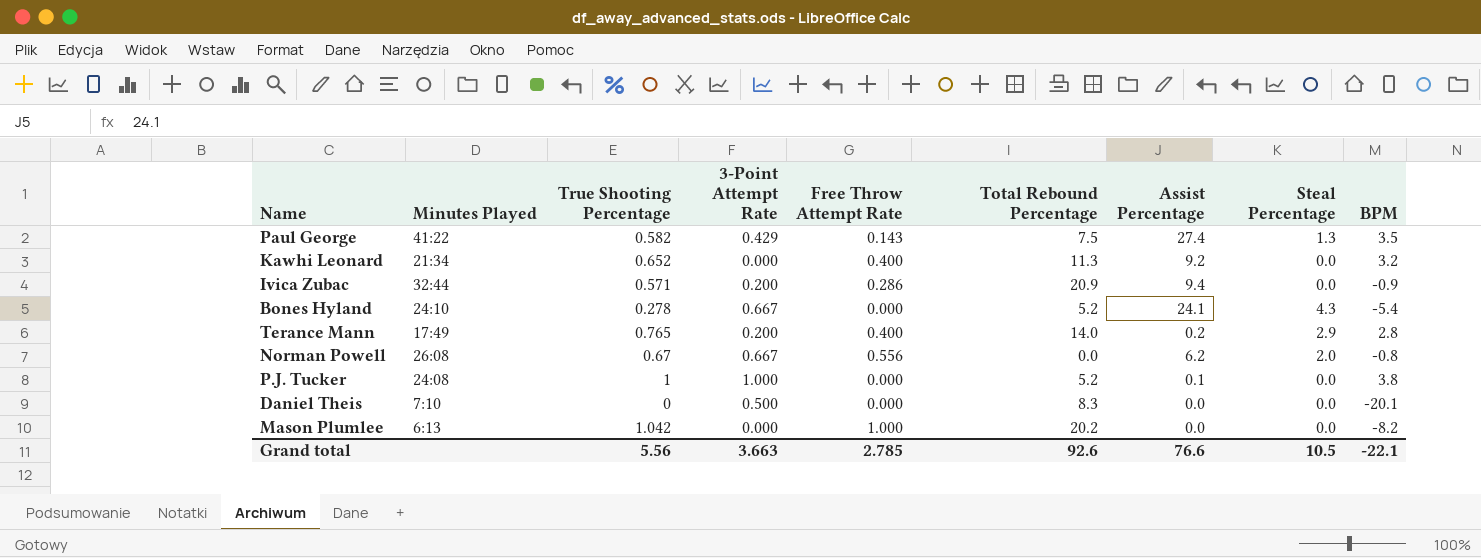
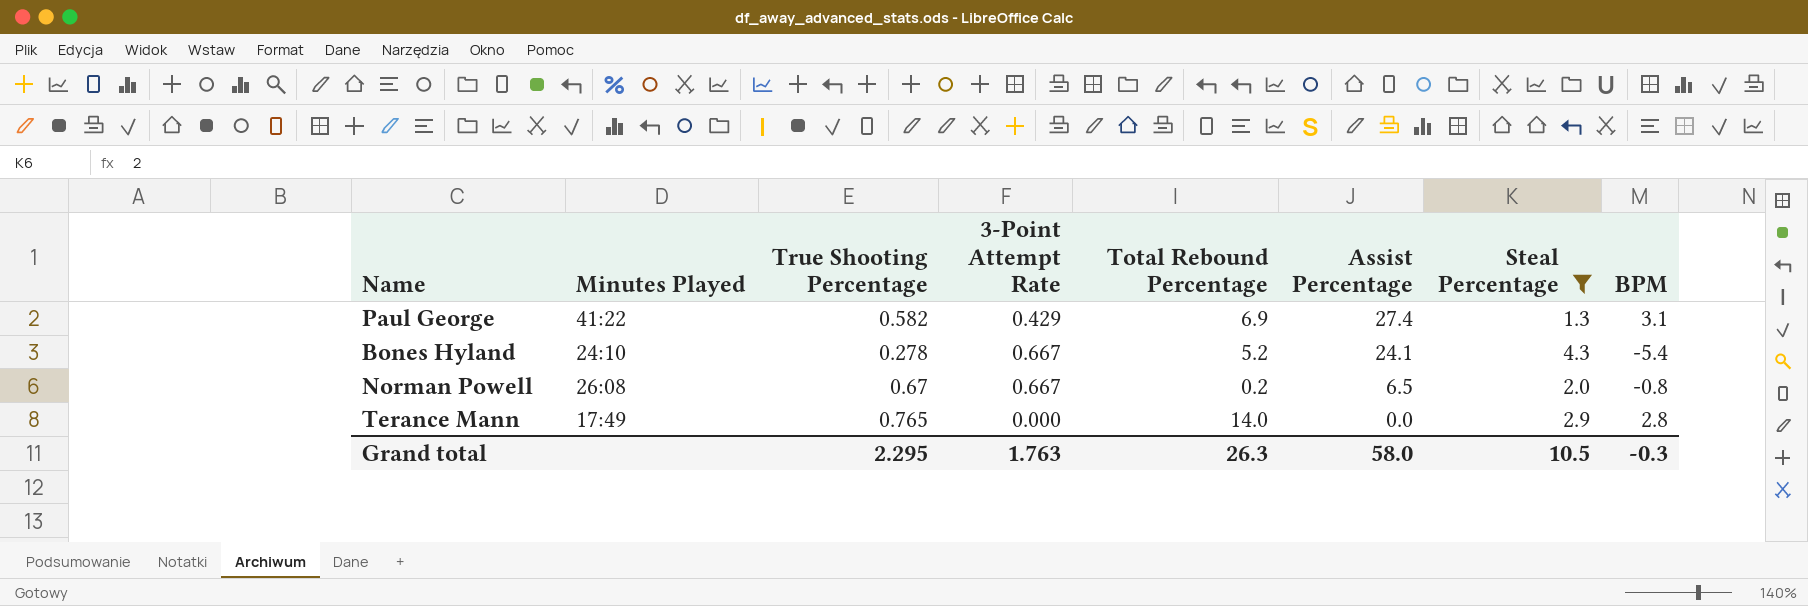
filter: none -> Steal Percentage != 0.0
row order: none -> Assist Percentage descending
column Free Throw Attempt Rate | position: 5 -> none
Paul George | Total Rebound Percentage: 7.5 -> 6.9
Paul George | BPM: 3.5 -> 3.1
Norman Powell | Total Rebound Percentage: 0.0 -> 0.2
Norman Powell | Assist Percentage: 6.2 -> 6.5
Terance Mann | 3-Point Attempt Rate: 0.200 -> 0.000
Terance Mann | Assist Percentage: 0.2 -> 0.0
Grand total | True Shooting Percentage: 5.56 -> 2.295
Grand total | 3-Point Attempt Rate: 3.663 -> 1.763
Grand total | Total Rebound Percentage: 92.6 -> 26.3
Grand total | Assist Percentage: 76.6 -> 58.0
Grand total | BPM: -22.1 -> -0.3

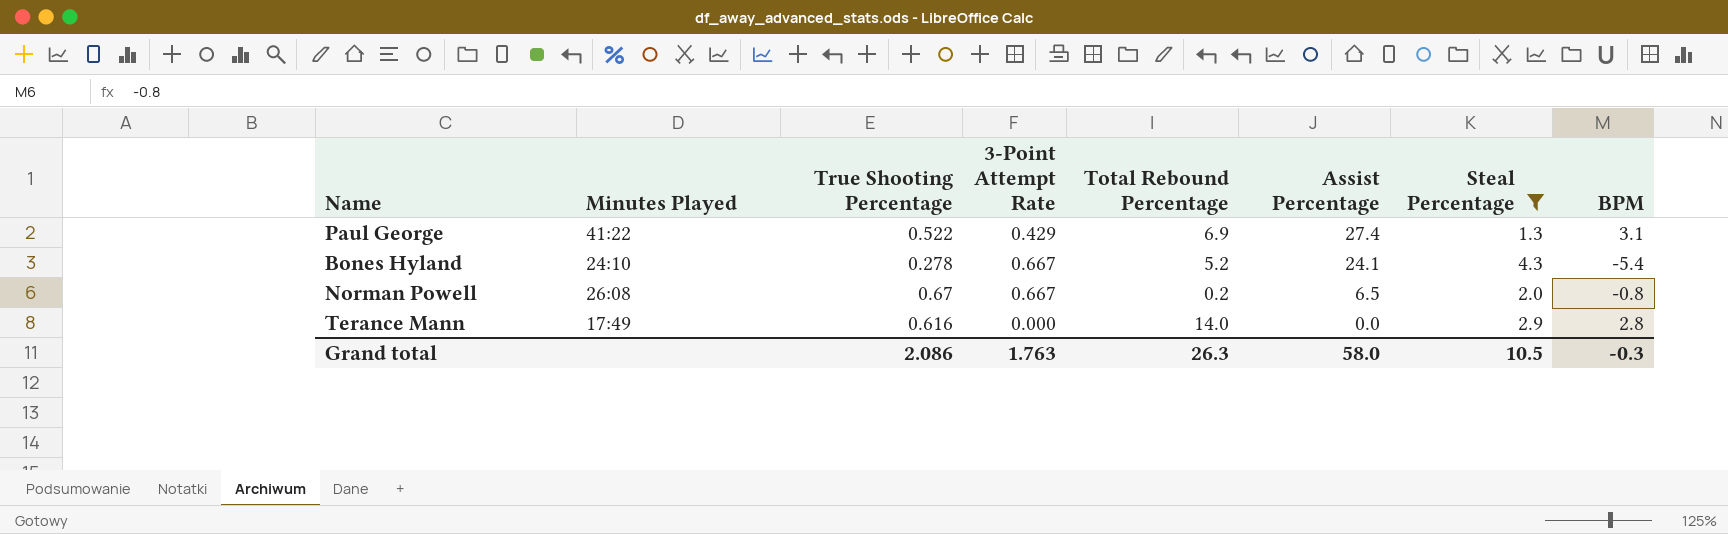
Paul George | True Shooting Percentage: 0.582 -> 0.522
Terance Mann | True Shooting Percentage: 0.765 -> 0.616
Grand total | True Shooting Percentage: 2.295 -> 2.086

